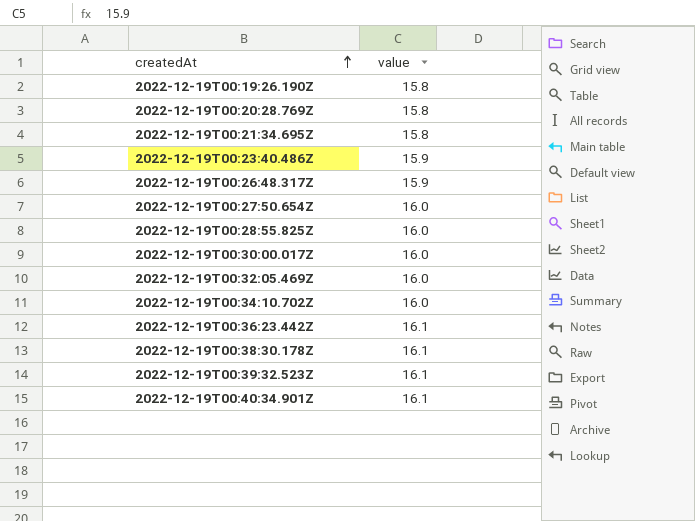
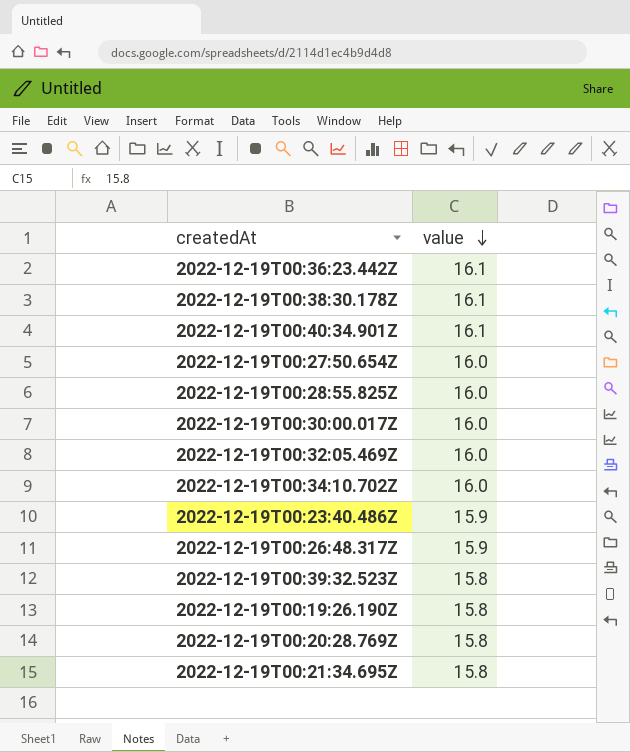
row order: createdAt ascending -> value descending
2022-12-19T00:39:32.523Z | value: 16.1 -> 15.8

